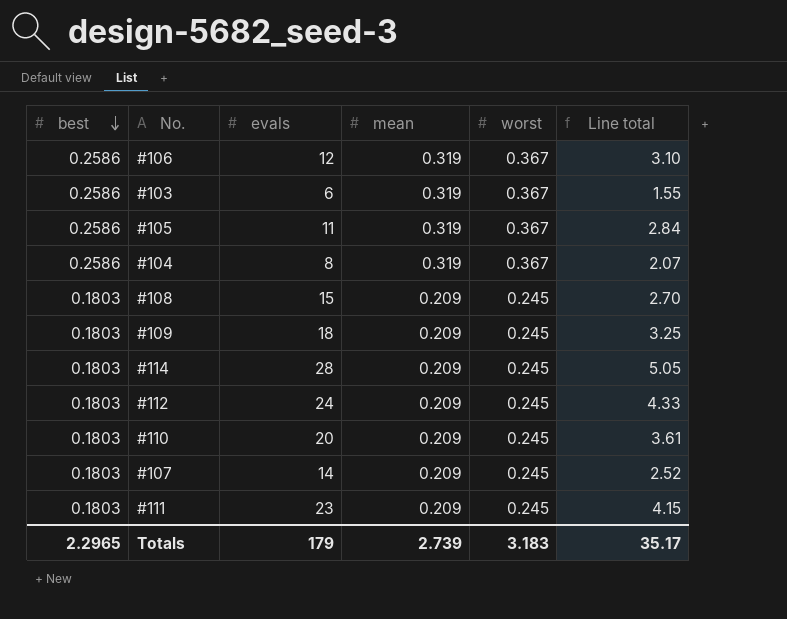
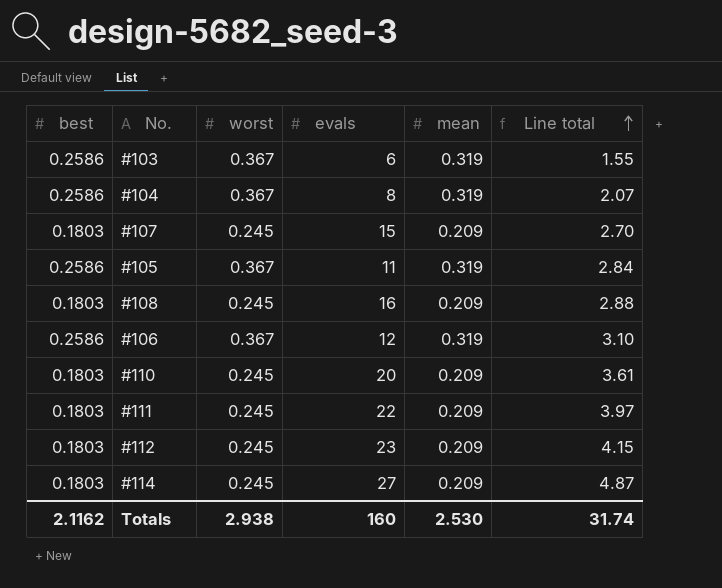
row order: best descending -> Line total ascending
column worst | position: 5 -> 3
row #109: 0.1803 | 18 | 0.209 | 0.245 | 3.25 -> none
#107 | evals: 14 -> 15
#107 | Line total: 2.52 -> 2.70
#108 | evals: 15 -> 16
#108 | Line total: 2.70 -> 2.88
#111 | evals: 23 -> 22
#111 | Line total: 4.15 -> 3.97
#112 | evals: 24 -> 23
#112 | Line total: 4.33 -> 4.15
#114 | evals: 28 -> 27
#114 | Line total: 5.05 -> 4.87
Totals | best: 2.2965 -> 2.1162
Totals | worst: 3.183 -> 2.938
Totals | evals: 179 -> 160
Totals | mean: 2.739 -> 2.530
Totals | Line total: 35.17 -> 31.74

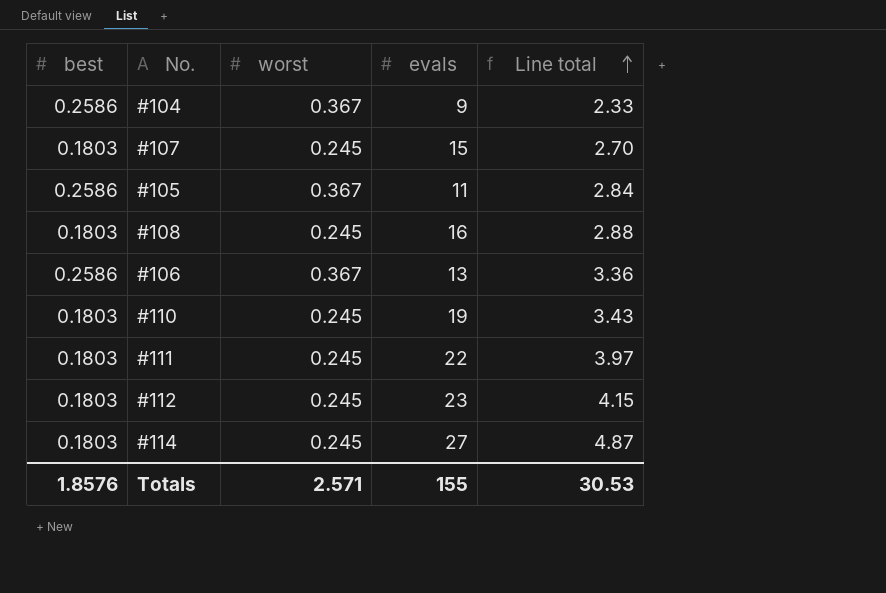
column mean | position: 5 -> none
row #103: 0.2586 | 0.367 | 6 | 0.319 | 1.55 -> none
#104 | evals: 8 -> 9
#104 | Line total: 2.07 -> 2.33
#106 | evals: 12 -> 13
#106 | Line total: 3.10 -> 3.36
#110 | evals: 20 -> 19
#110 | Line total: 3.61 -> 3.43
Totals | best: 2.1162 -> 1.8576
Totals | worst: 2.938 -> 2.571
Totals | evals: 160 -> 155
Totals | Line total: 31.74 -> 30.53

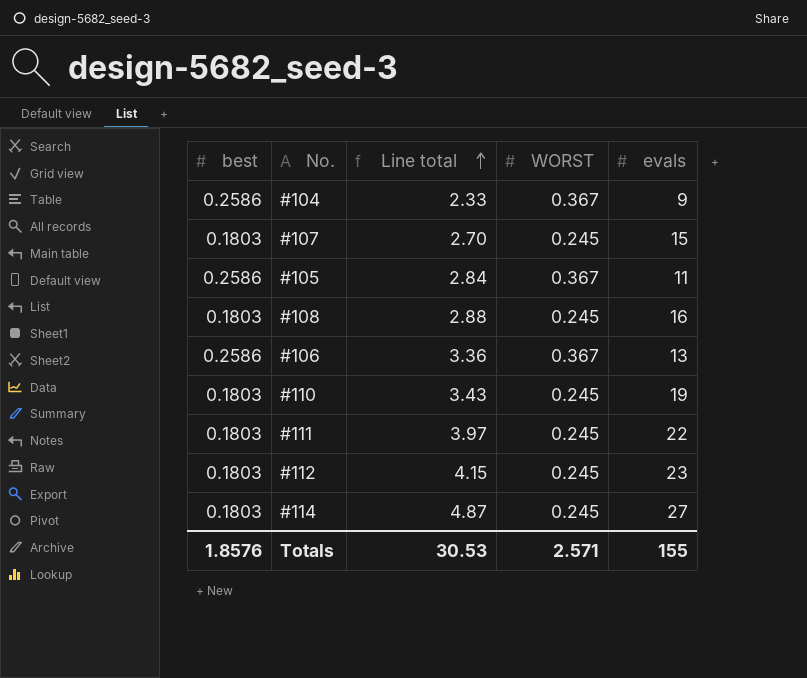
column Line total | position: 5 -> 3
column name: worst -> WORST

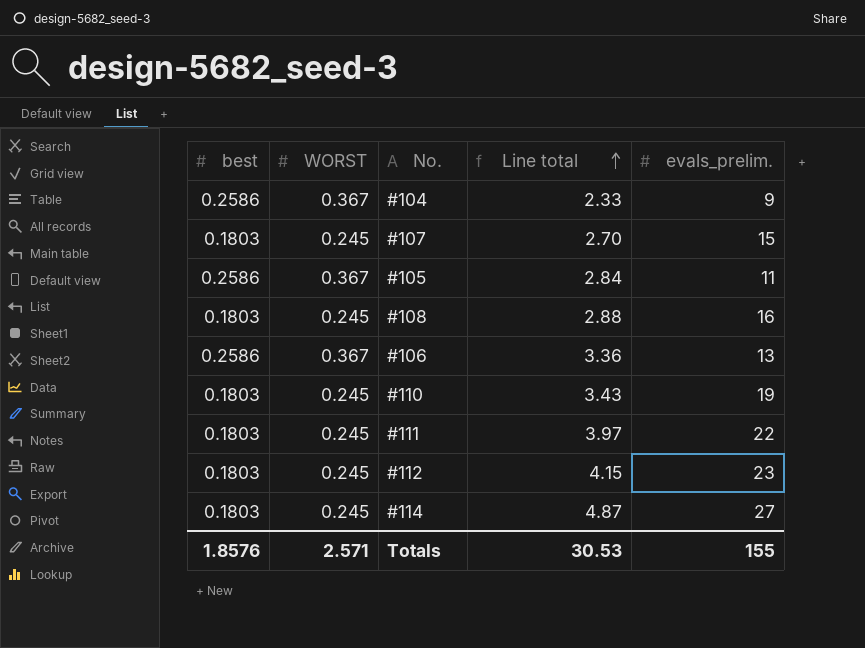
column WORST | position: 4 -> 2
column name: evals -> evals_prelim.

